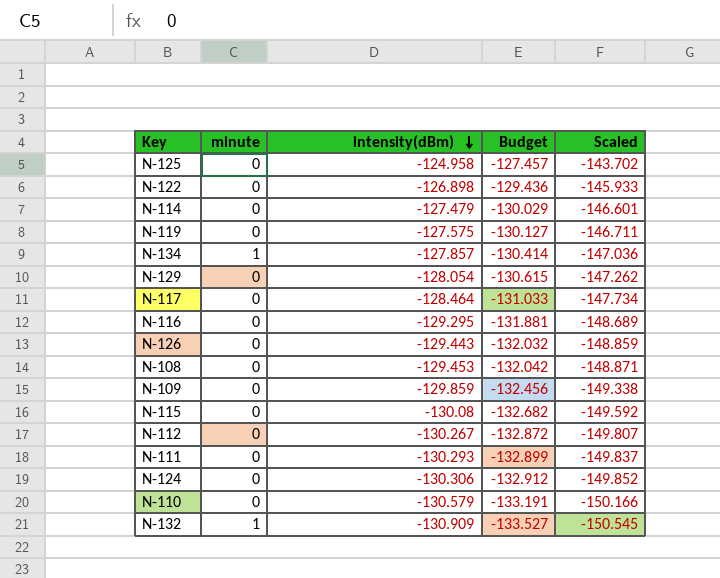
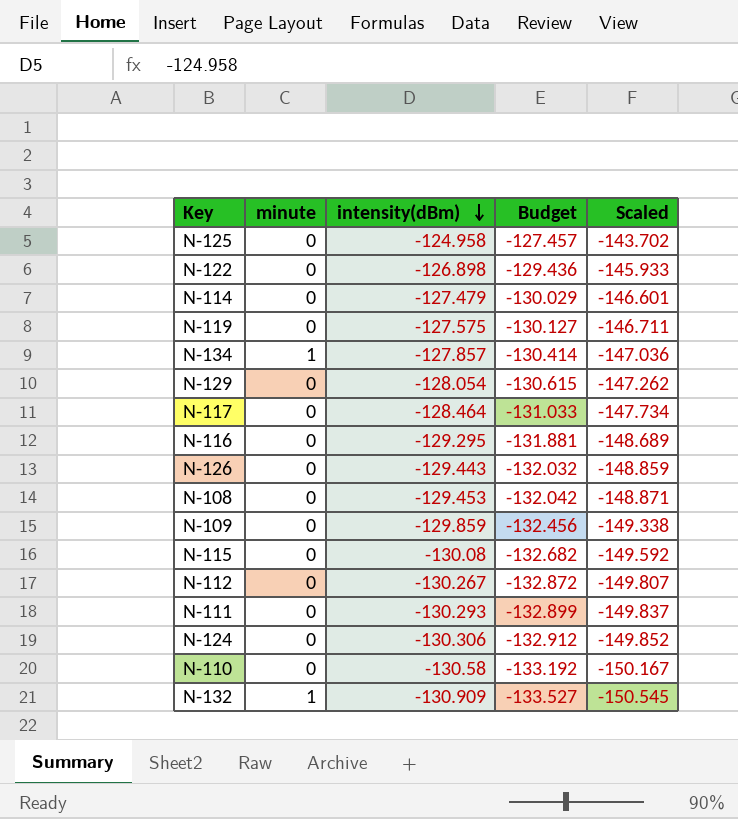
N-110 | intensity(dBm): -130.579 -> -130.58
N-110 | Budget: -133.191 -> -133.192
N-110 | Scaled: -150.166 -> -150.167

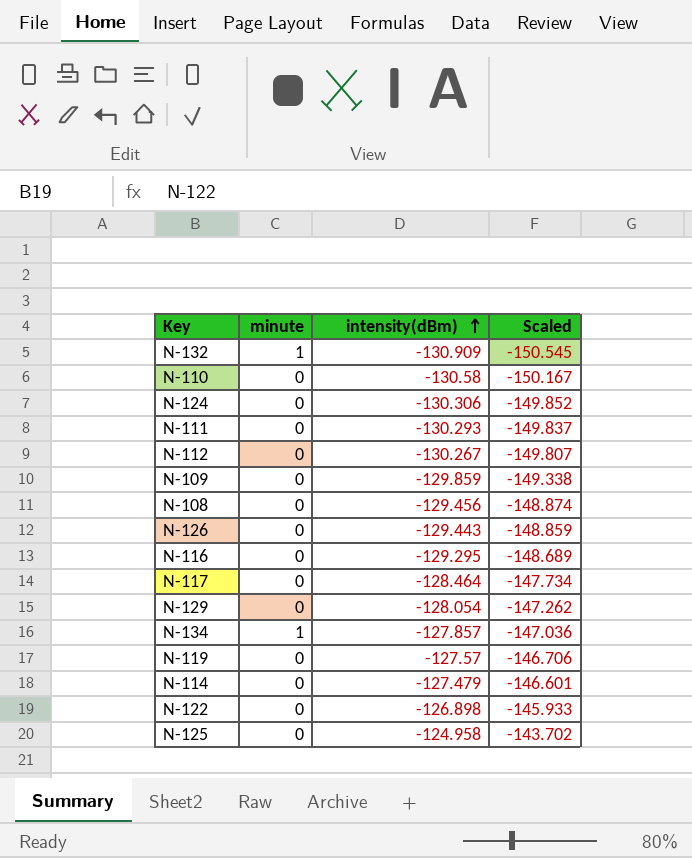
row order: intensity(dBm) descending -> intensity(dBm) ascending
column Budget | formula: [intensity(dBm)] * 1.02 -> none
row N-115: 0 | -130.08 | -132.682 | -149.592 -> none
N-108 | intensity(dBm): -129.453 -> -129.456
N-108 | Scaled: -148.871 -> -148.874
N-119 | intensity(dBm): -127.575 -> -127.57
N-119 | Scaled: -146.711 -> -146.706

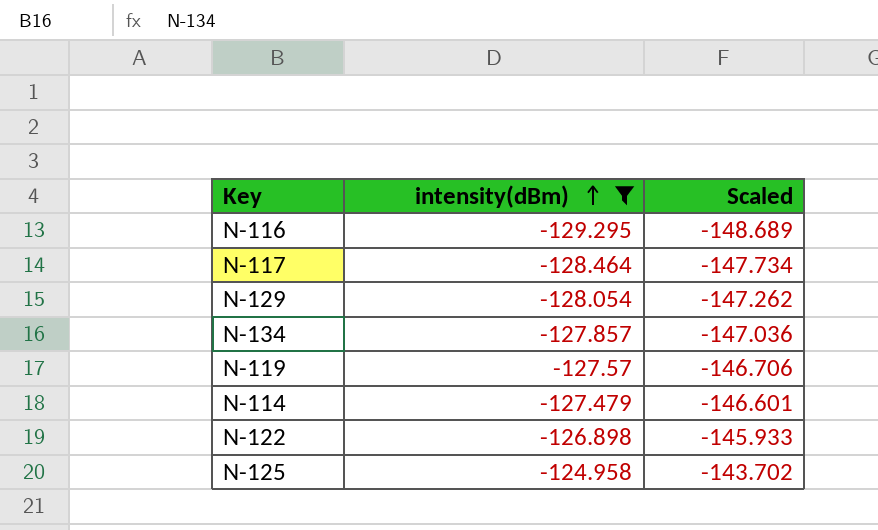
filter: none -> intensity(dBm) >= -129.295
column minute | position: 2 -> none

